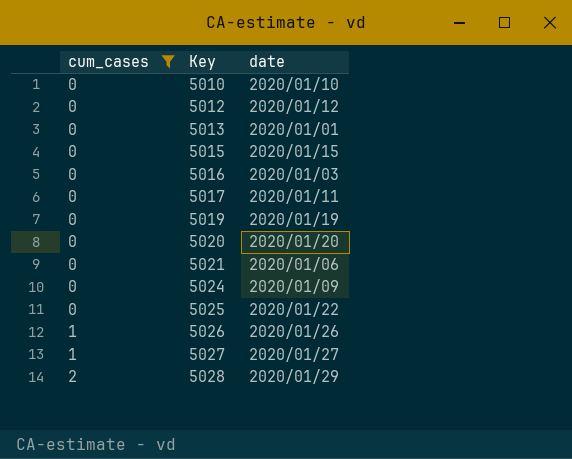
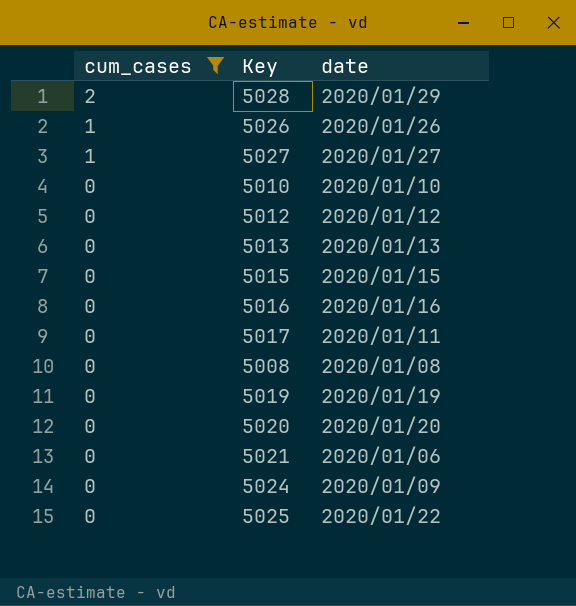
row order: cum_cases ascending -> cum_cases descending
5013 | date: 2020/01/01 -> 2020/01/13
5016 | date: 2020/01/03 -> 2020/01/16
row 5008: none -> 0 | 2020/01/08

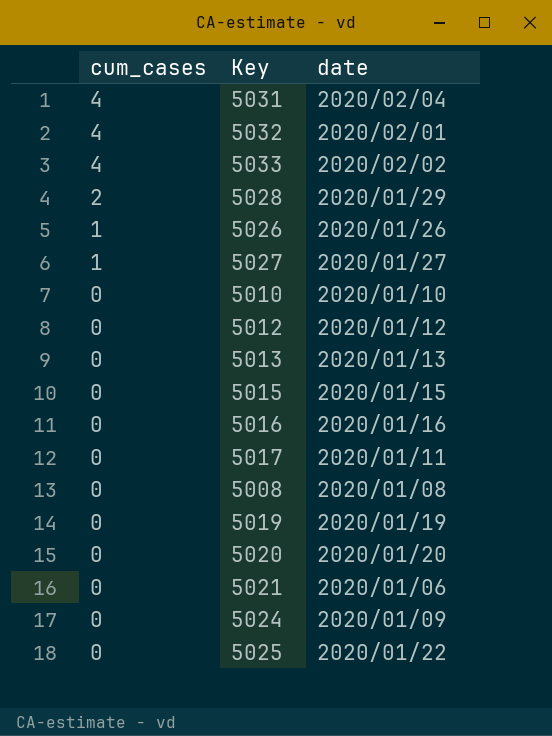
filter: cum_cases != 4 -> none

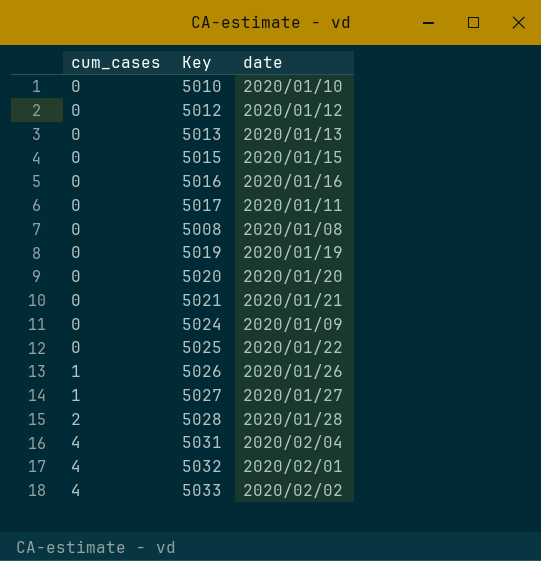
row order: cum_cases descending -> cum_cases ascending
5021 | date: 2020/01/06 -> 2020/01/21
5028 | date: 2020/01/29 -> 2020/01/28

